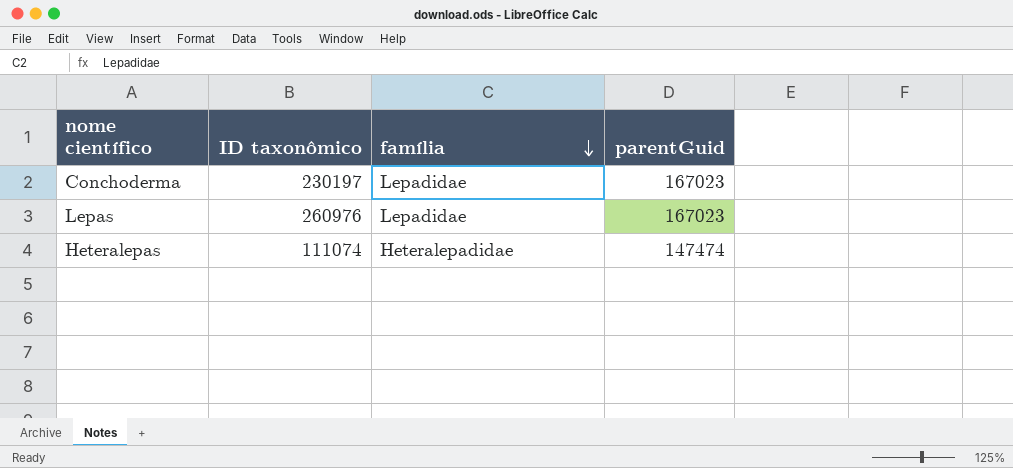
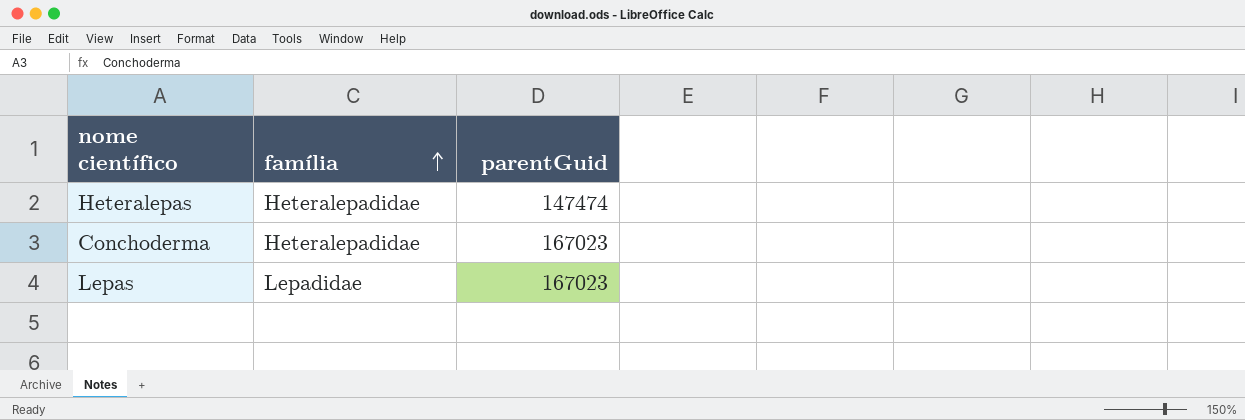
row order: família descending -> família ascending
column ID taxonômico | position: 2 -> none
Conchoderma | família: Lepadidae -> Heteralepadidae

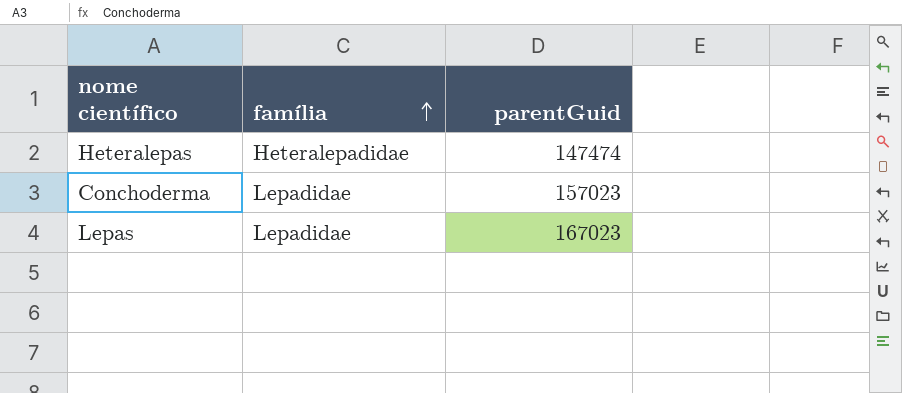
Conchoderma | família: Heteralepadidae -> Lepadidae
Conchoderma | parentGuid: 167023 -> 157023

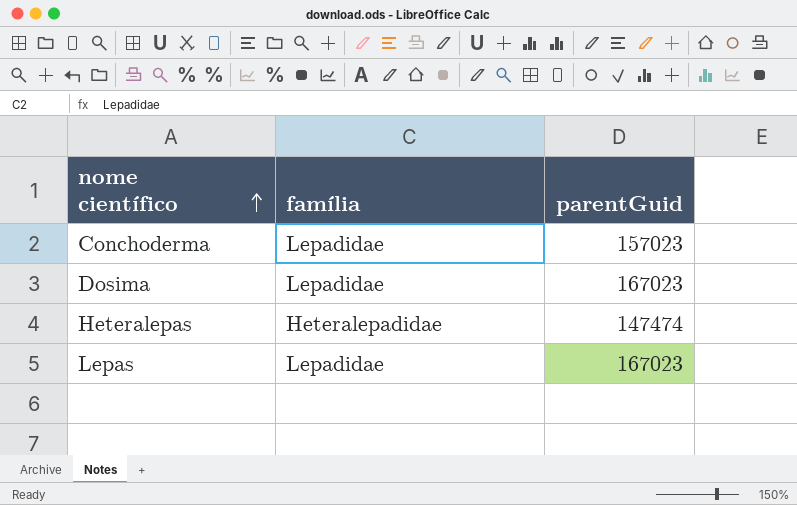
row order: família ascending -> nome científico ascending
row Dosima: none -> Lepadidae | 167023

